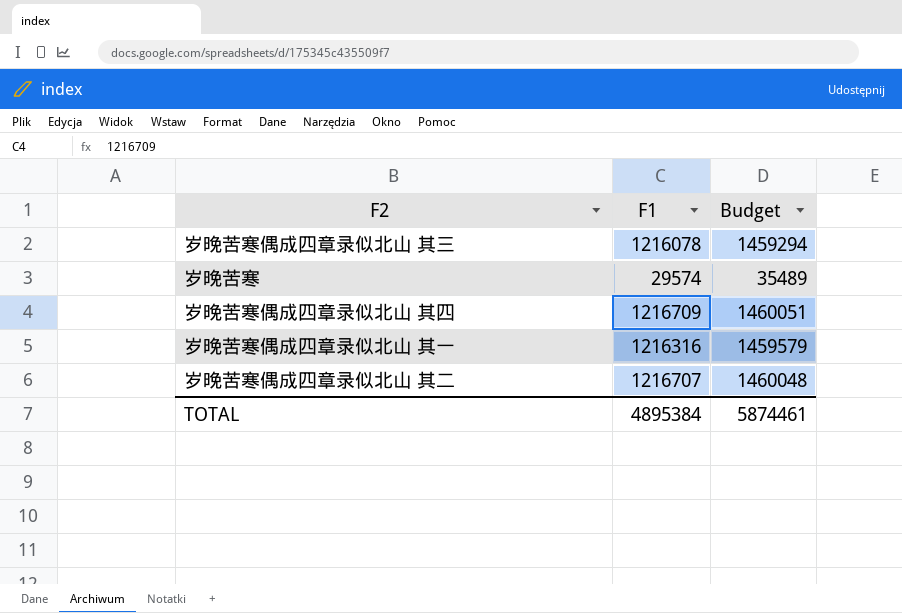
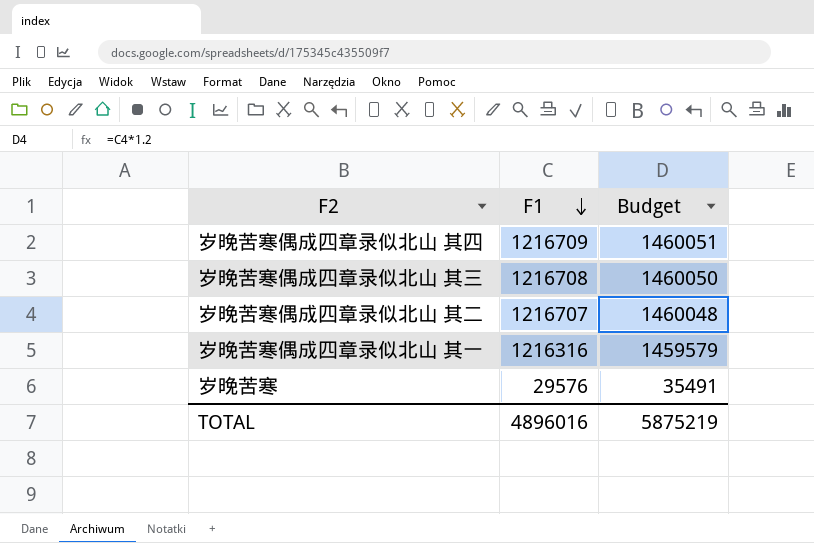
row order: none -> F1 descending
岁晚苦寒偶成四章录似北山 其三 | F1: 1216078 -> 1216708
岁晚苦寒偶成四章录似北山 其三 | Budget: 1459294 -> 1460050
岁晚苦寒 | F1: 29574 -> 29576
岁晚苦寒 | Budget: 35489 -> 35491
TOTAL | F1: 4895384 -> 4896016
TOTAL | Budget: 5874461 -> 5875219

